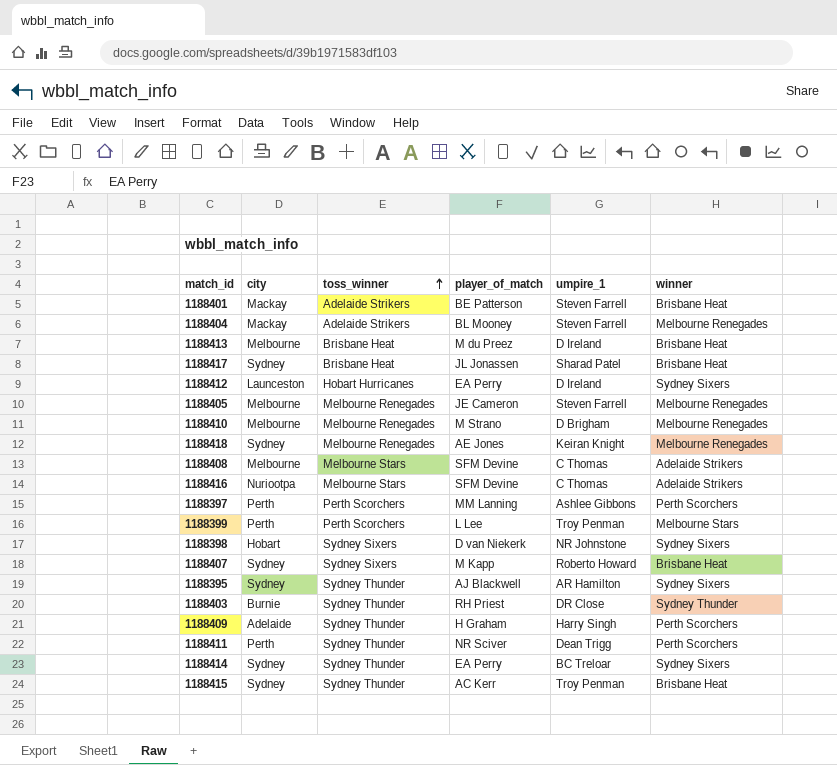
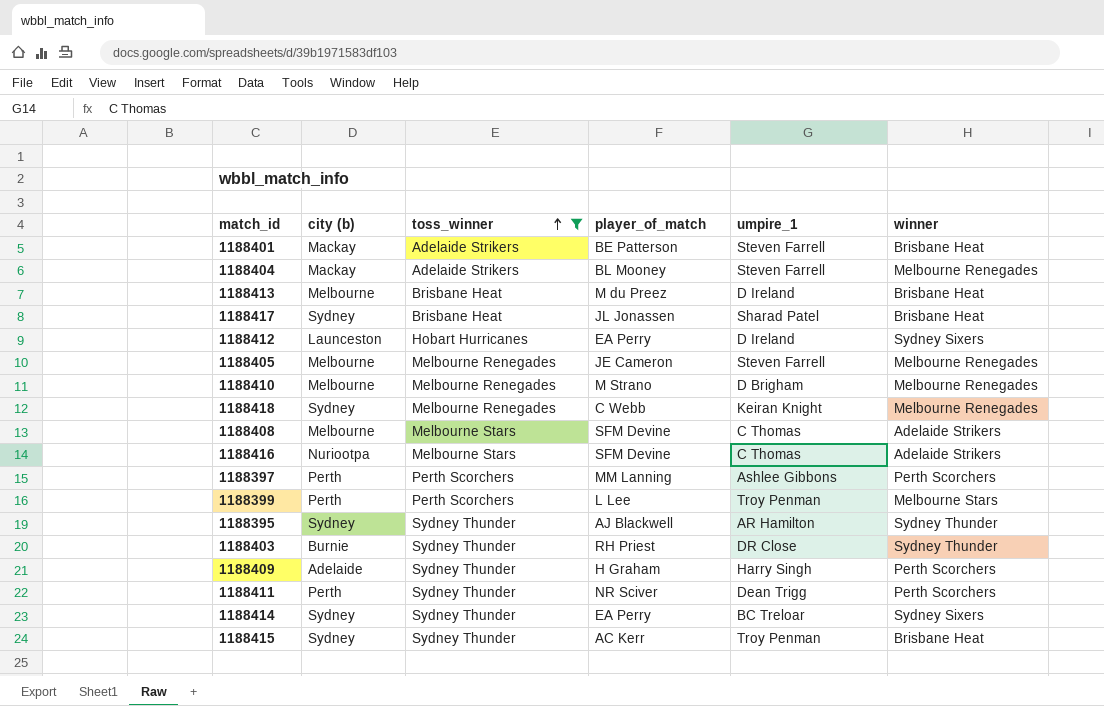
filter: none -> toss_winner != Sydney Sixers
column name: city -> city (b)
1188418 | player_of_match: AE Jones -> C Webb
1188395 | winner: Sydney Sixers -> Sydney Thunder

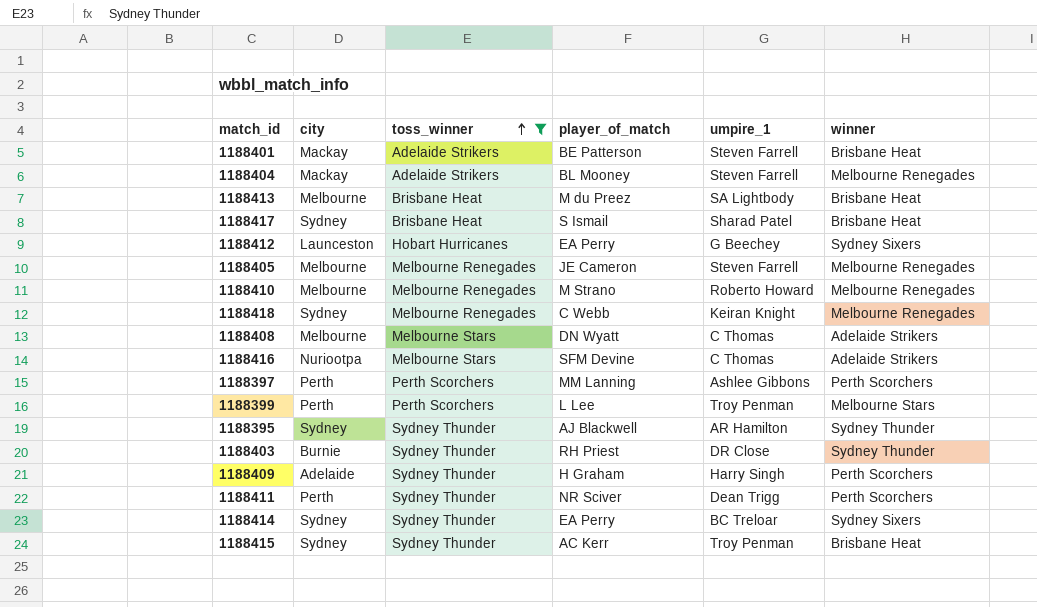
column name: city (b) -> city
1188413 | umpire_1: D Ireland -> SA Lightbody
1188417 | player_of_match: JL Jonassen -> S Ismail
1188412 | umpire_1: D Ireland -> G Beechey
1188410 | umpire_1: D Brigham -> Roberto Howard
1188408 | player_of_match: SFM Devine -> DN Wyatt

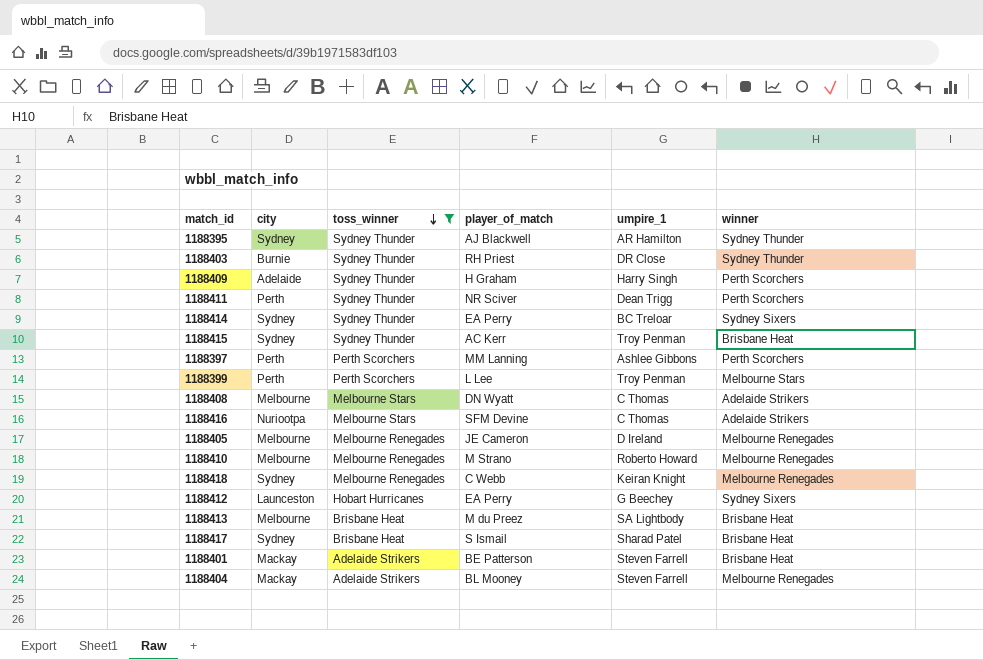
row order: toss_winner ascending -> toss_winner descending
1188405 | umpire_1: Steven Farrell -> D Ireland

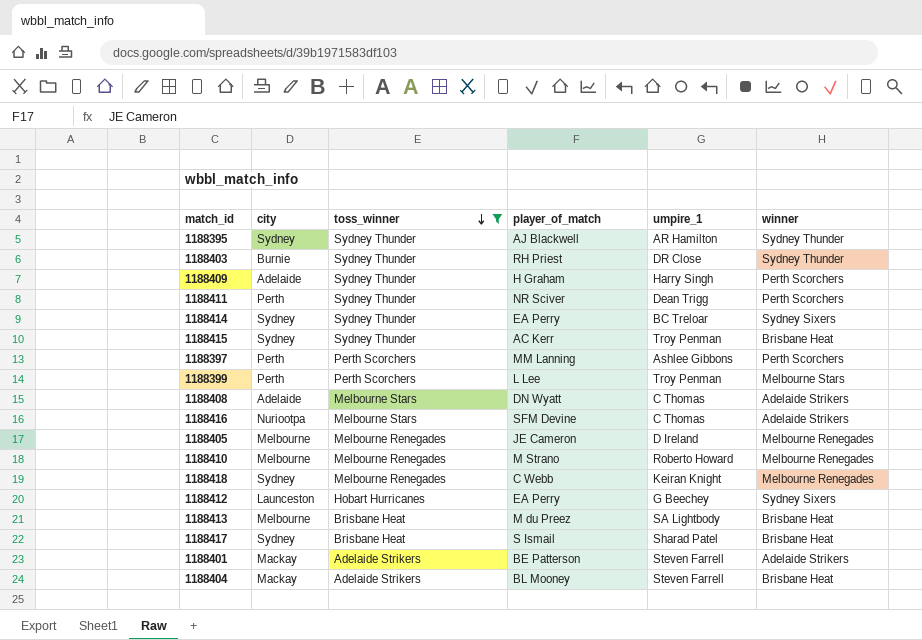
1188408 | city: Melbourne -> Adelaide
1188401 | winner: Brisbane Heat -> Adelaide Strikers
1188404 | winner: Melbourne Renegades -> Brisbane Heat

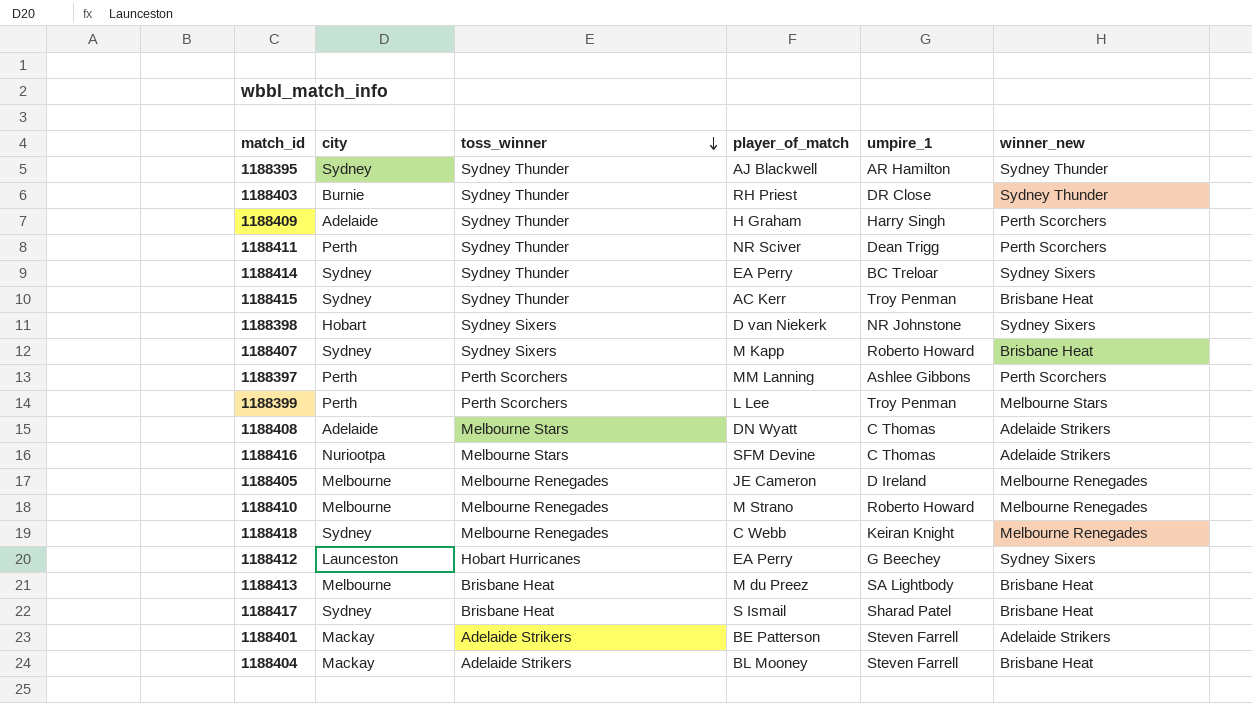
filter: toss_winner != Sydney Sixers -> none
column name: winner -> winner_new

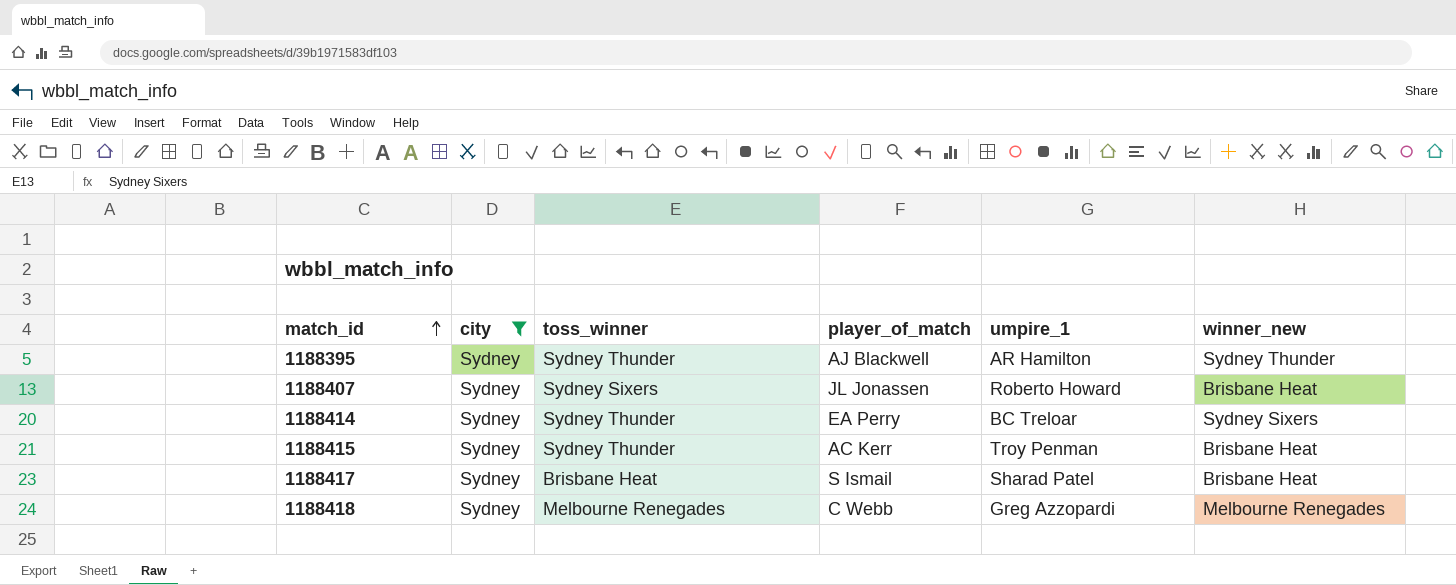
filter: none -> city = Sydney
row order: toss_winner descending -> match_id ascending
1188407 | player_of_match: M Kapp -> JL Jonassen
1188418 | umpire_1: Keiran Knight -> Greg Azzopardi

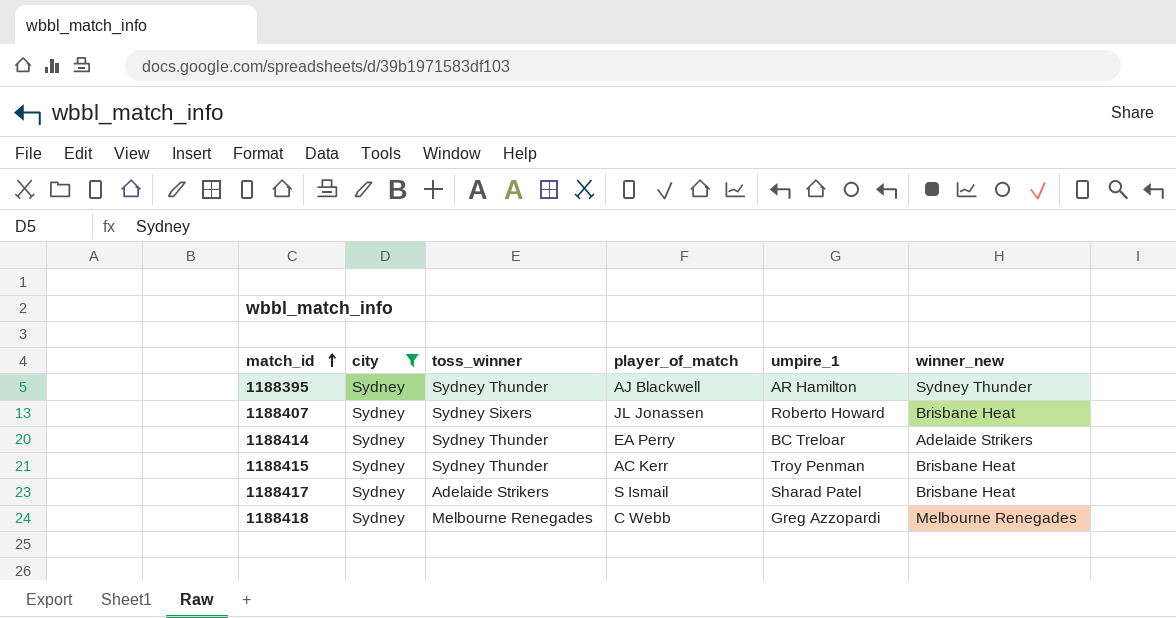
1188414 | winner_new: Sydney Sixers -> Adelaide Strikers
1188417 | toss_winner: Brisbane Heat -> Adelaide Strikers

